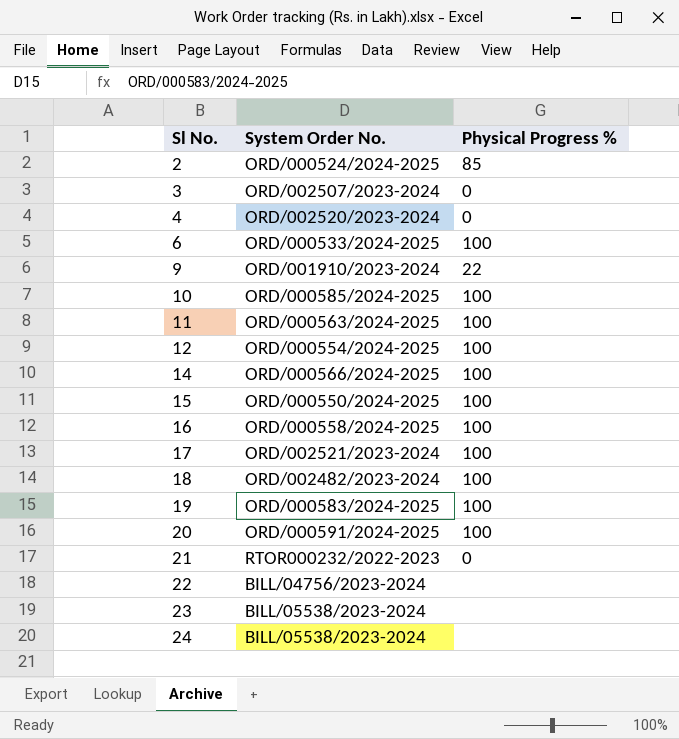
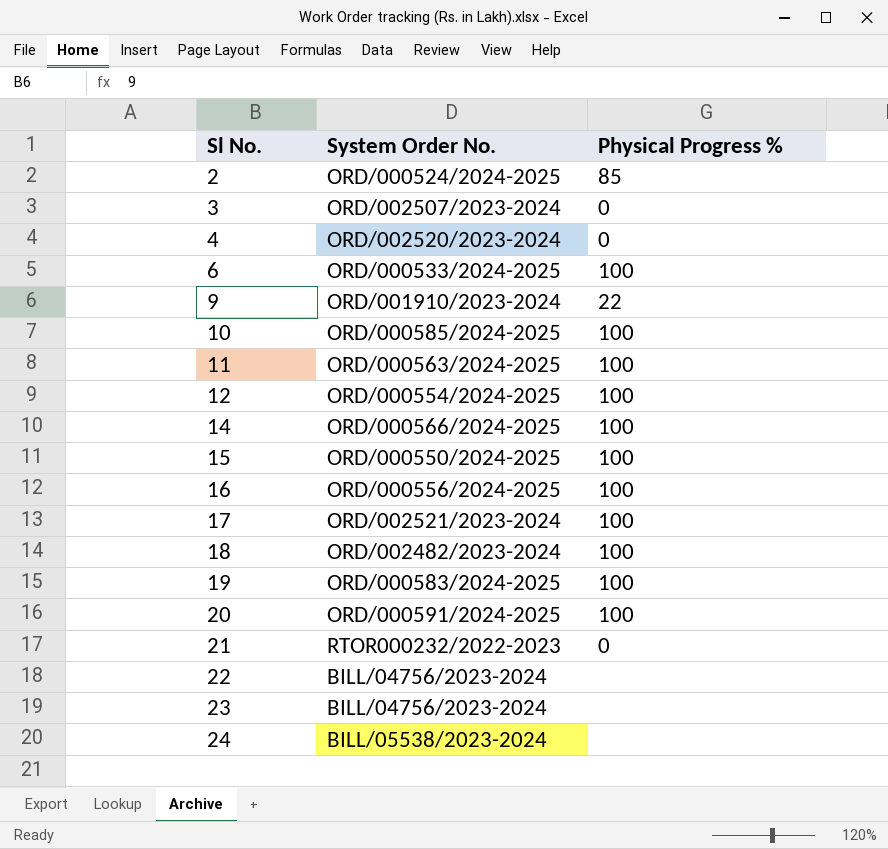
16 | System Order No.: ORD/000558/2024-2025 -> ORD/000556/2024-2025
23 | System Order No.: BILL/05538/2023-2024 -> BILL/04756/2023-2024

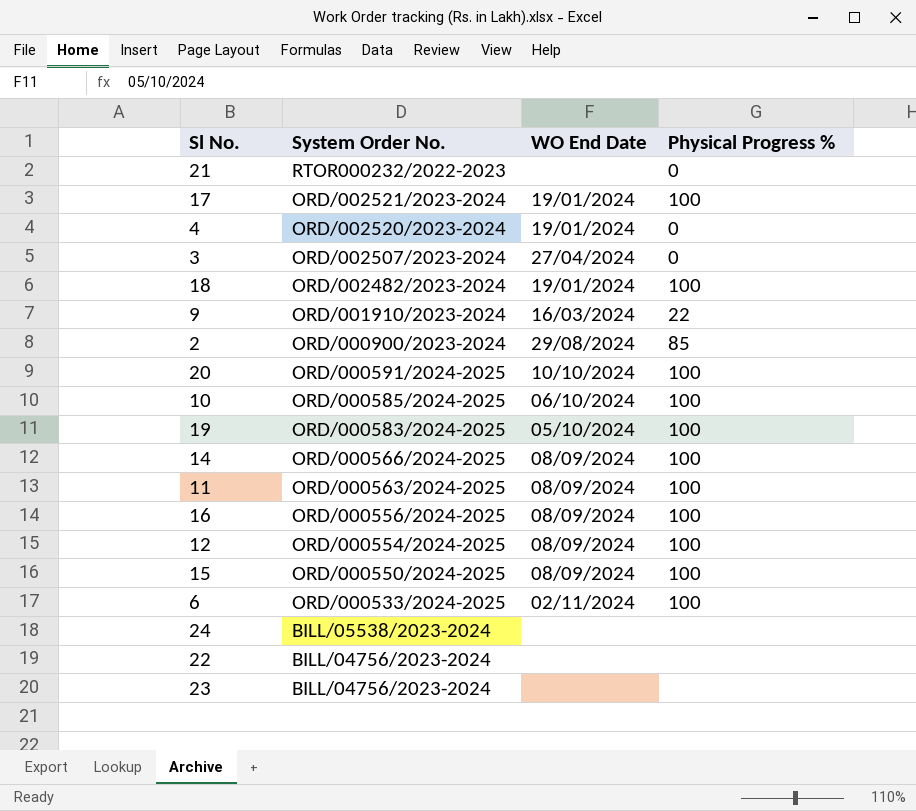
row order: Sl No. ascending -> System Order No. descending
column WO End Date | position: none -> 3
2 | System Order No.: ORD/000524/2024-2025 -> ORD/000900/2023-2024

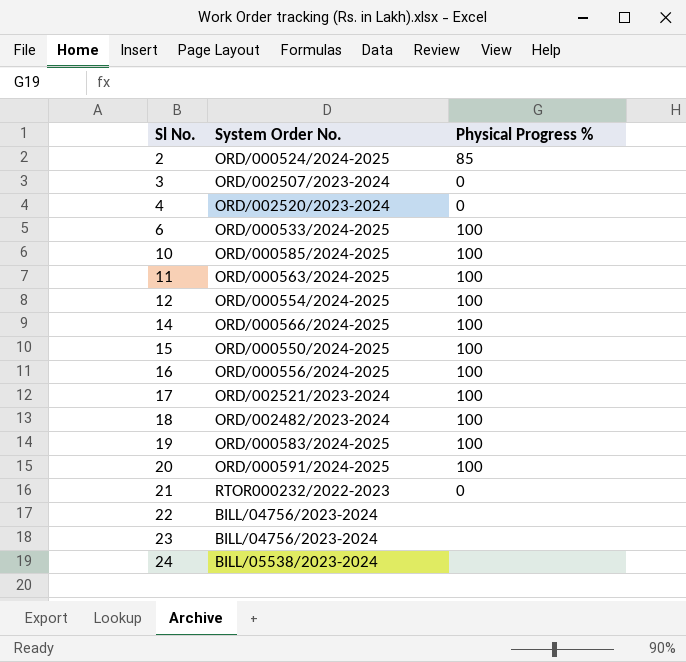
row order: System Order No. descending -> Sl No. ascending
column WO End Date | position: 3 -> none
row 9: ORD/001910/2023-2024 | 16/03/2024 | 22 -> none
2 | System Order No.: ORD/000900/2023-2024 -> ORD/000524/2024-2025

